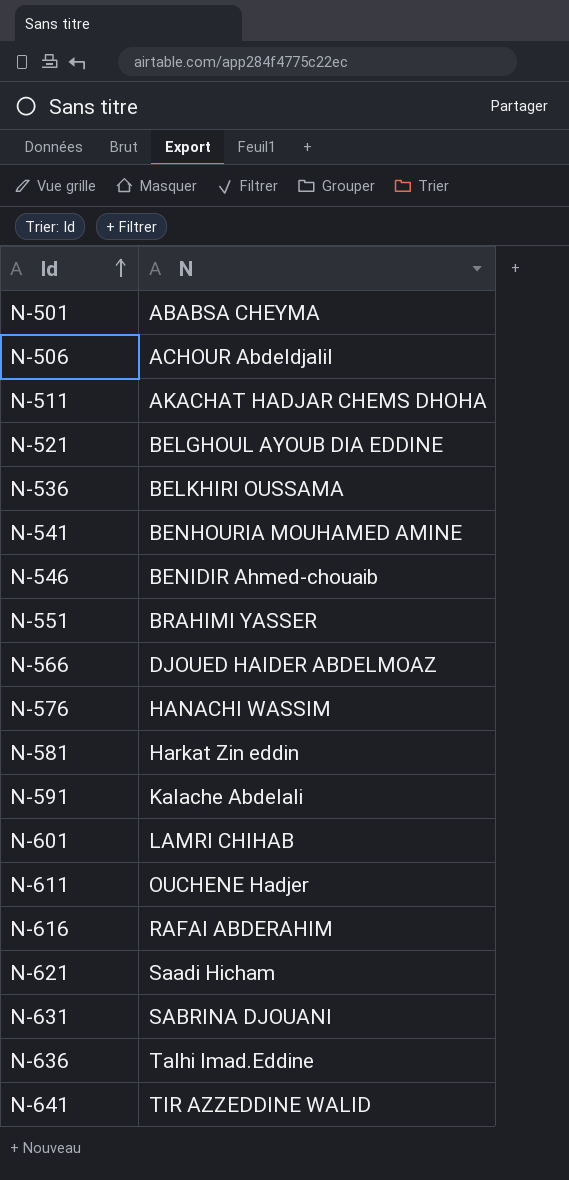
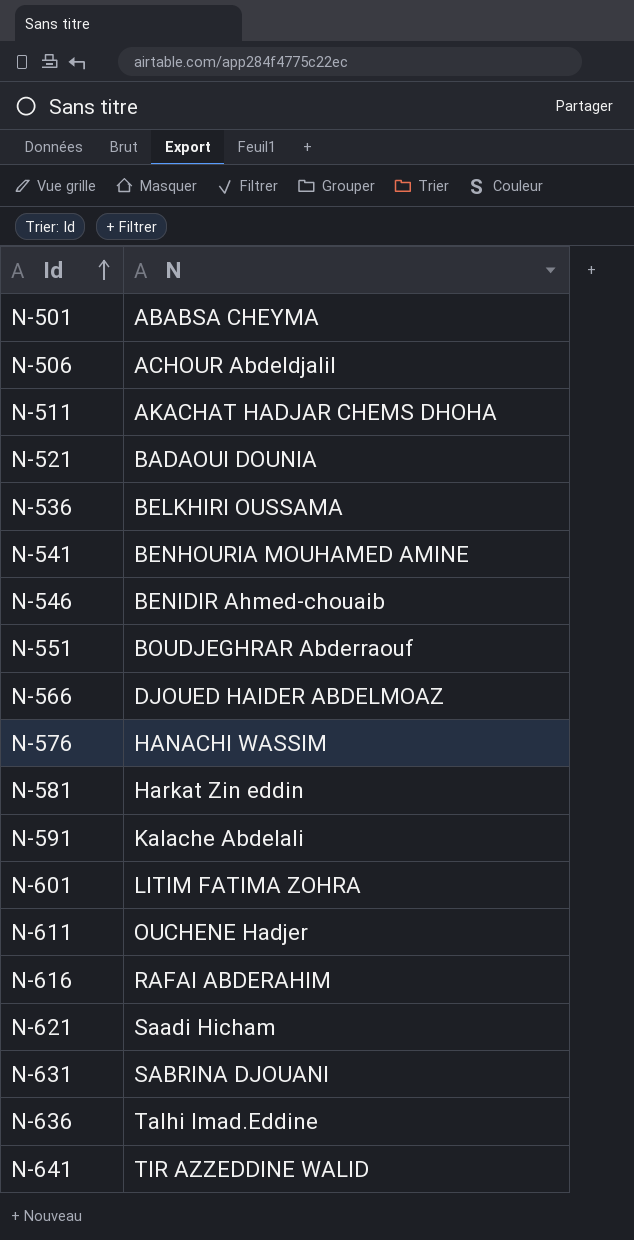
N-521 | N: BELGHOUL AYOUB DIA EDDINE -> BADAOUI DOUNIA
N-551 | N: BRAHIMI YASSER -> BOUDJEGHRAR Abderraouf
N-601 | N: LAMRI CHIHAB -> LITIM FATIMA ZOHRA

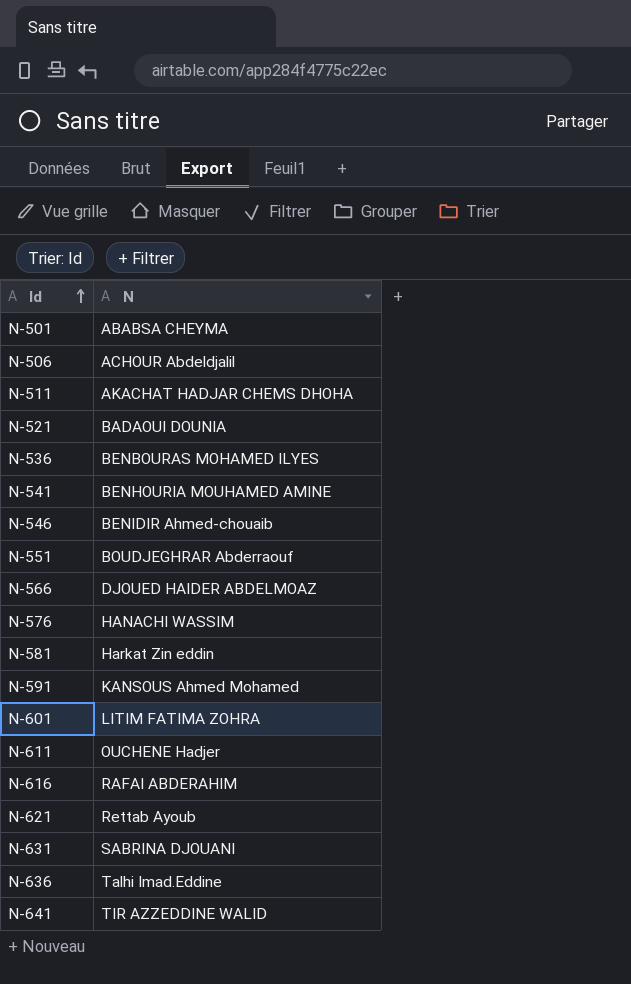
N-536 | N: BELKHIRI OUSSAMA -> BENBOURAS MOHAMED ILYES
N-591 | N: Kalache Abdelali -> KANSOUS Ahmed Mohamed
N-621 | N: Saadi Hicham -> Rettab Ayoub

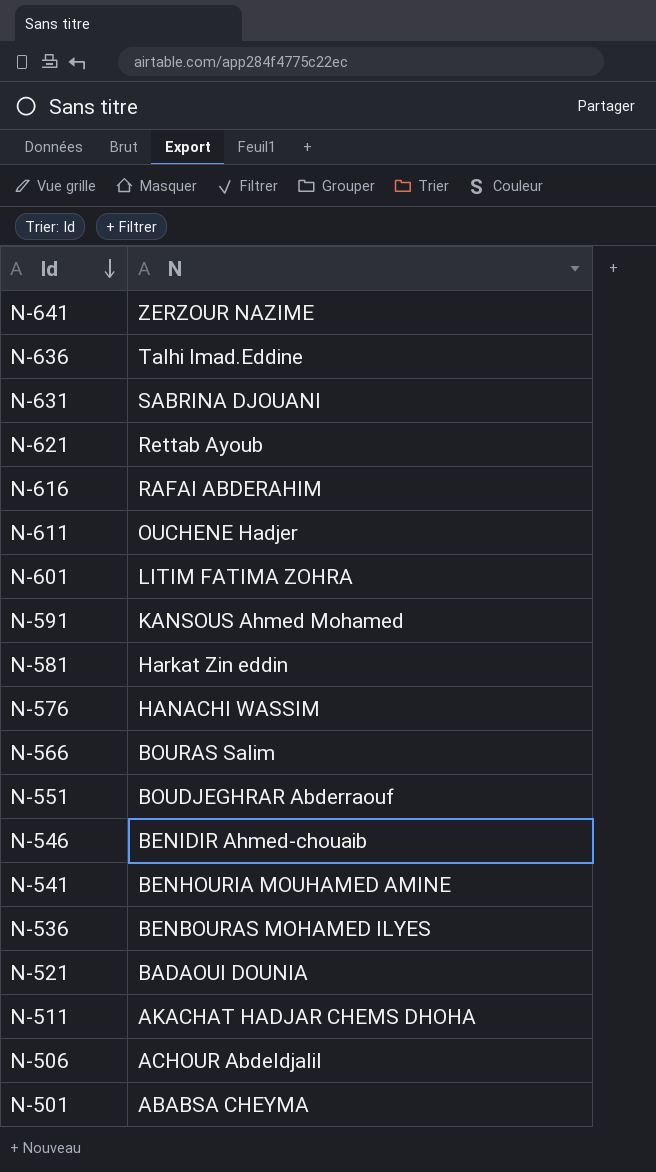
row order: Id ascending -> Id descending
N-641 | N: TIR AZZEDDINE WALID -> ZERZOUR NAZIME
N-566 | N: DJOUED HAIDER ABDELMOAZ -> BOURAS Salim

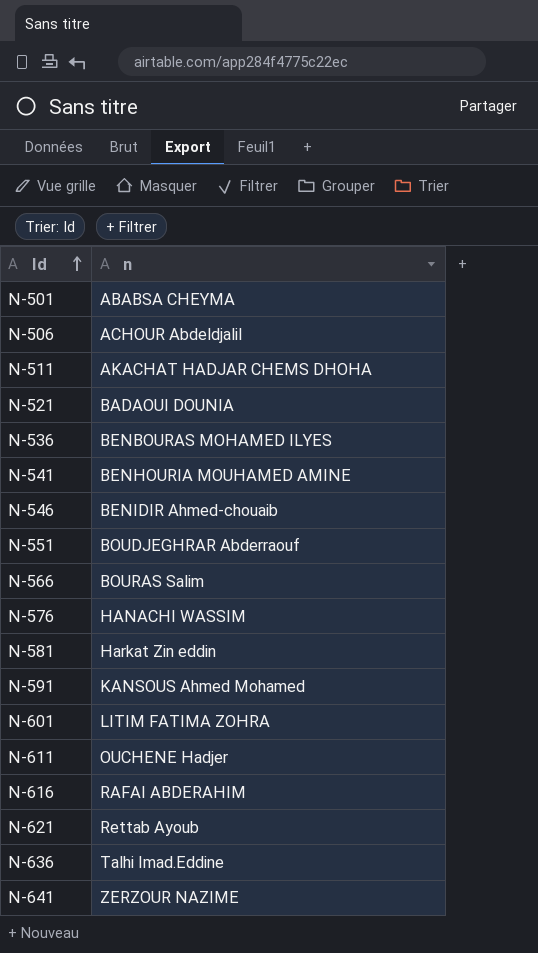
row order: Id descending -> Id ascending
column name: N -> n
row N-631: SABRINA DJOUANI -> none

